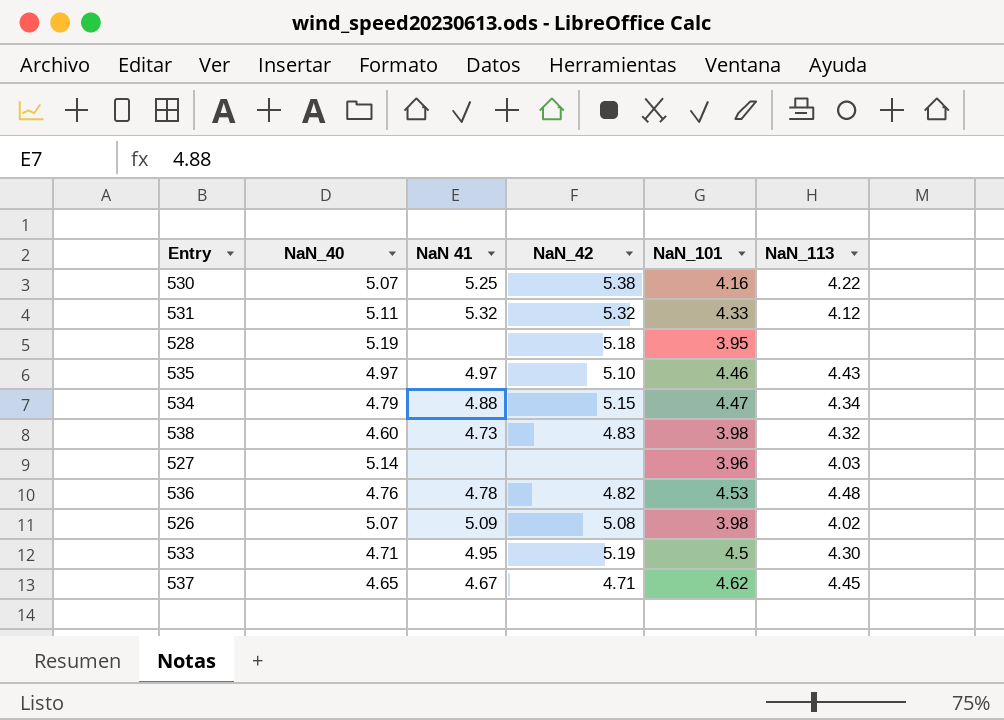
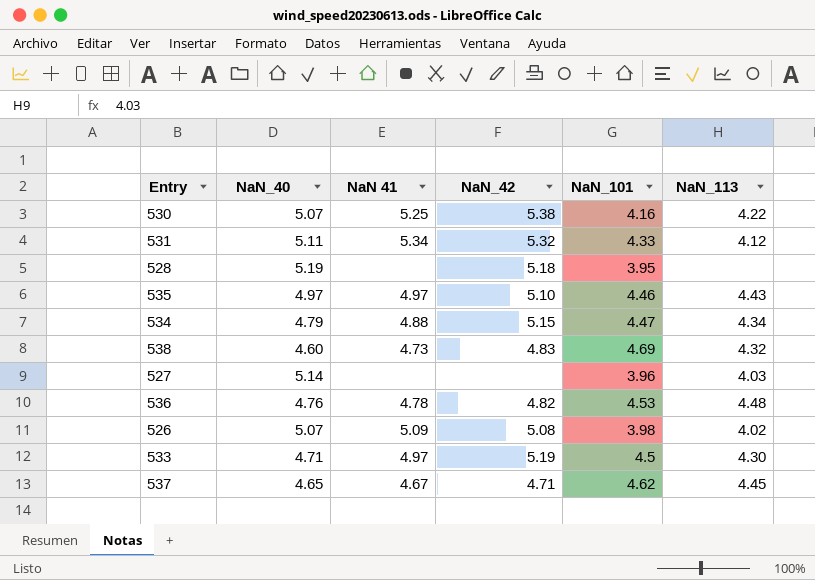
531 | NaN 41: 5.32 -> 5.34
538 | NaN_101: 3.98 -> 4.69
533 | NaN 41: 4.95 -> 4.97

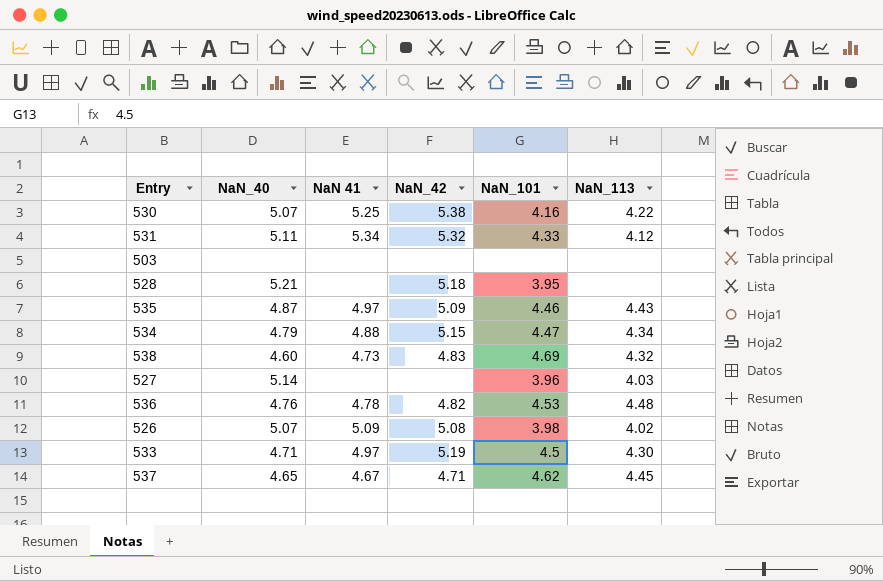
row 503: none -> none | none | none | none | none
528 | NaN_40: 5.19 -> 5.21
535 | NaN_40: 4.97 -> 4.87
535 | NaN_42: 5.10 -> 5.09

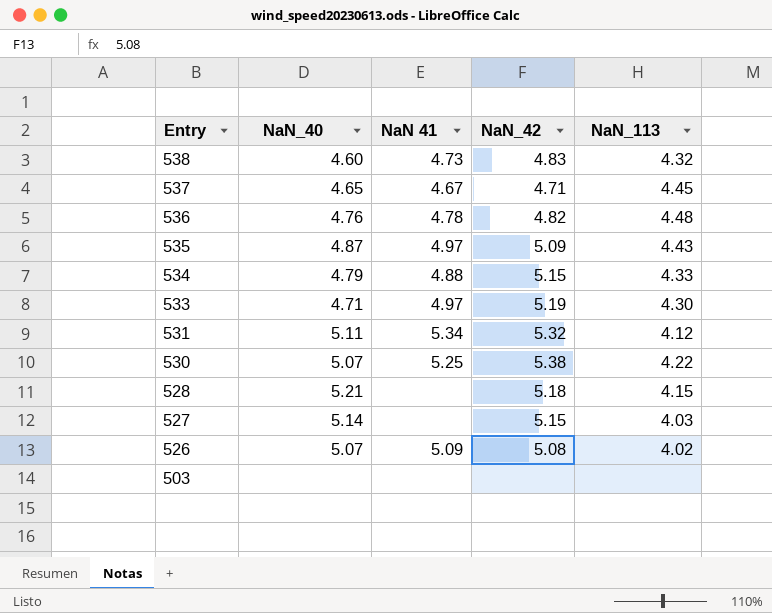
row order: none -> Entry descending
column NaN_101 | position: 5 -> none
534 | NaN_113: 4.34 -> 4.33
528 | NaN_113: none -> 4.15
527 | NaN_42: none -> 5.15

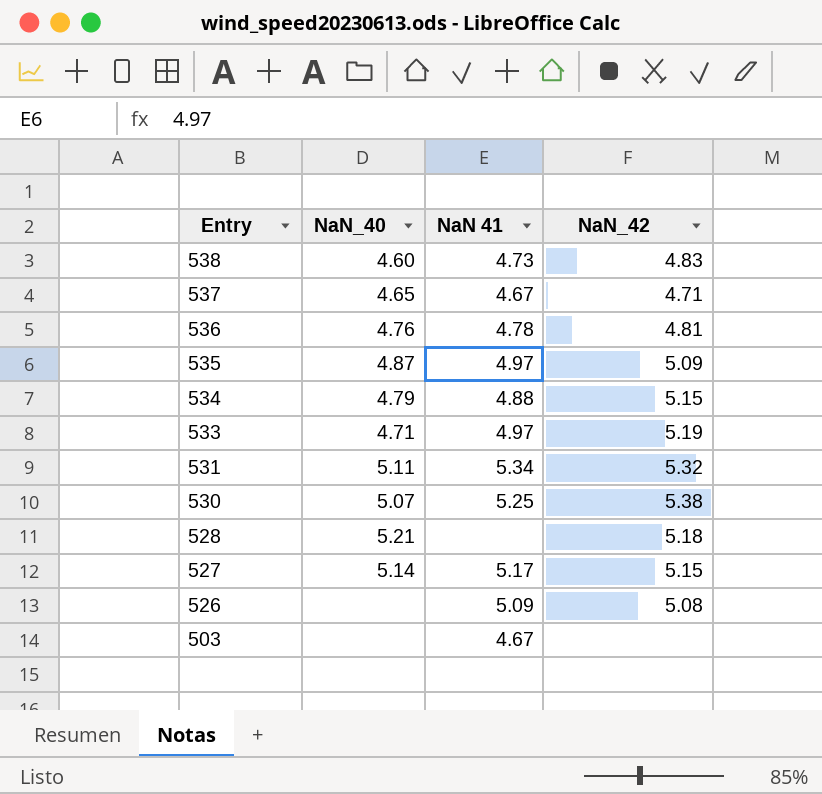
column NaN_113 | position: 5 -> none
536 | NaN_42: 4.82 -> 4.81
527 | NaN 41: none -> 5.17
526 | NaN_40: 5.07 -> none
503 | NaN 41: none -> 4.67

